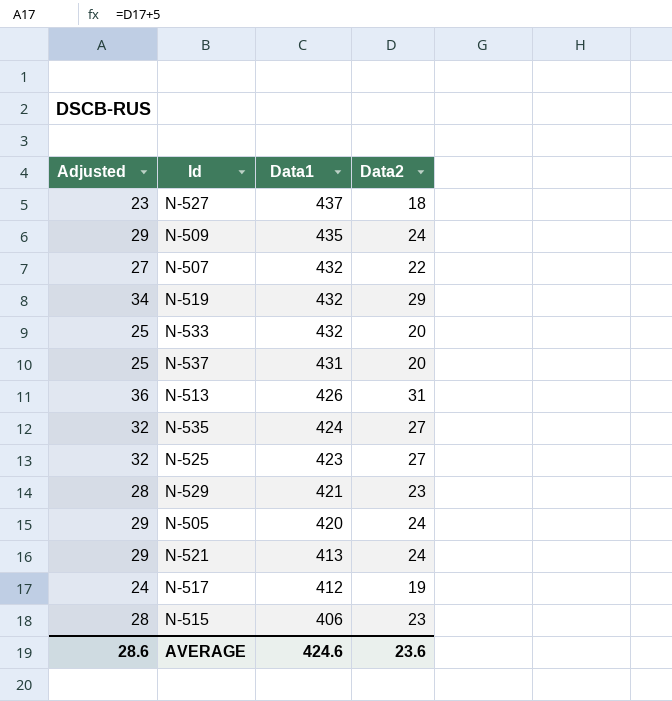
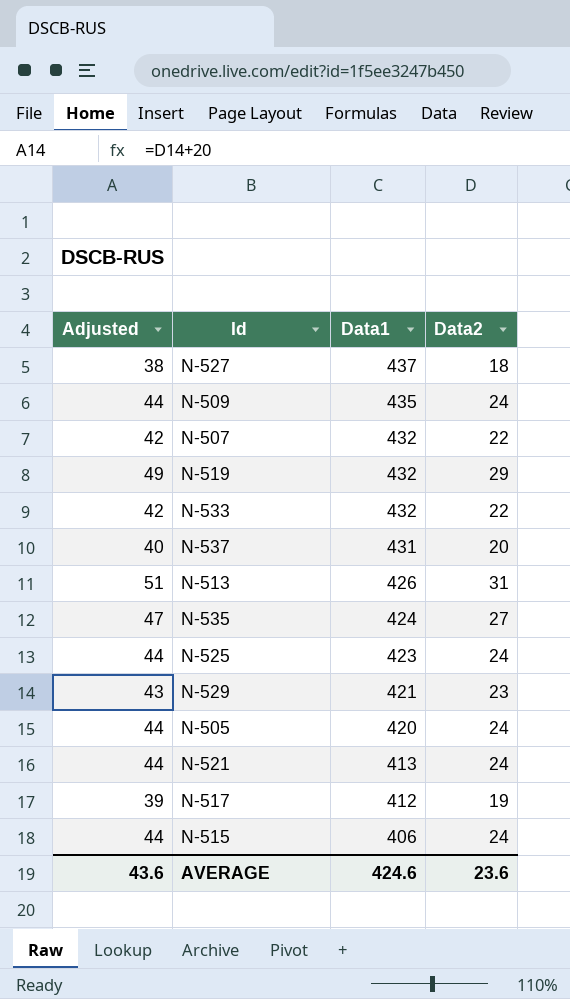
column Adjusted | formula: [Data2] + 5 -> [Data2] + 20
N-533 | Data2: 20 -> 22
N-525 | Data2: 27 -> 24
N-515 | Data2: 23 -> 24
AVERAGE | Adjusted: 28.6 -> 43.6

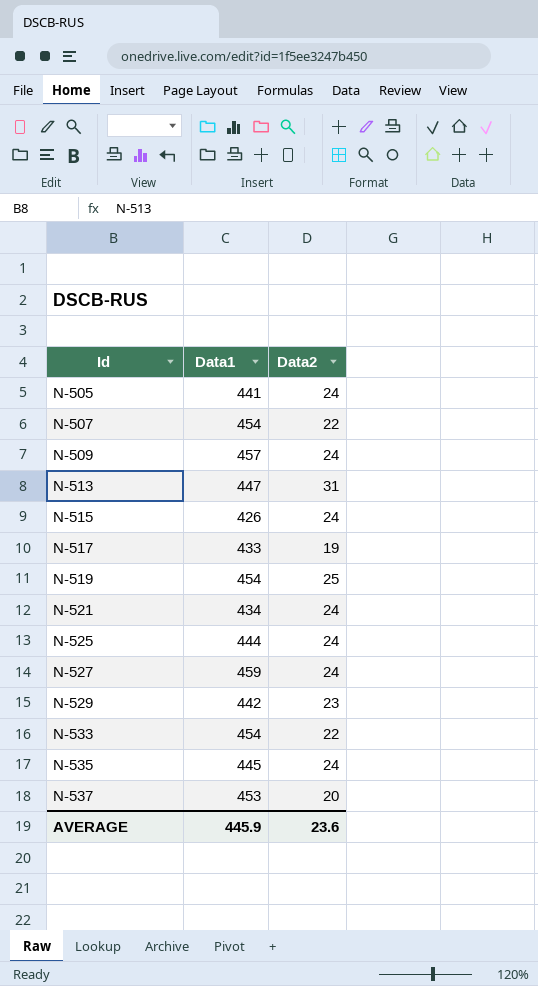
row order: Data1 descending -> Id ascending
column Adjusted | formula: [Data2] + 20 -> none
N-505 | Data1: 420 -> 441
N-507 | Data1: 432 -> 454
N-509 | Data1: 435 -> 457
N-513 | Data1: 426 -> 447
N-515 | Data1: 406 -> 426
N-517 | Data1: 412 -> 433
N-519 | Data1: 432 -> 454
N-519 | Data2: 29 -> 25
N-521 | Data1: 413 -> 434
N-525 | Data1: 423 -> 444
N-527 | Data1: 437 -> 459
N-527 | Data2: 18 -> 24
N-529 | Data1: 421 -> 442
N-533 | Data1: 432 -> 454
N-535 | Data1: 424 -> 445
N-535 | Data2: 27 -> 24
N-537 | Data1: 431 -> 453
AVERAGE | Data1: 424.6 -> 445.9

